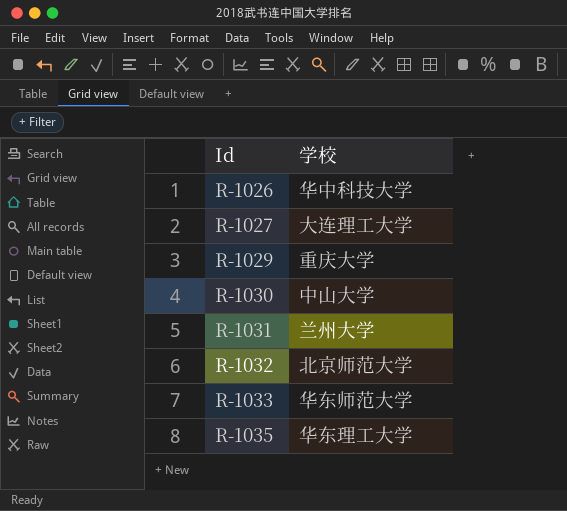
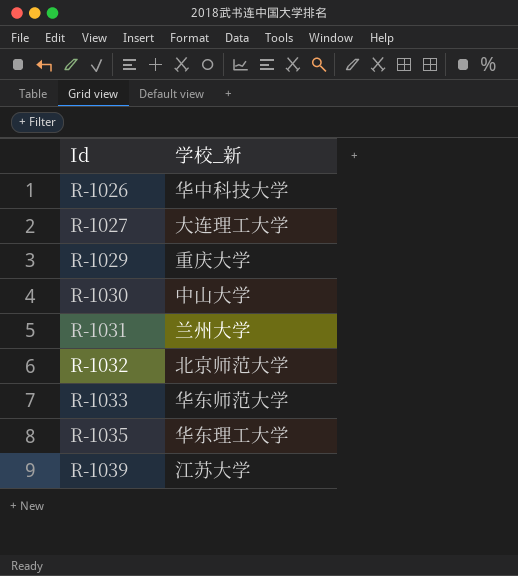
column name: 学校 -> 学校_新
row R-1039: none -> 江苏大学

